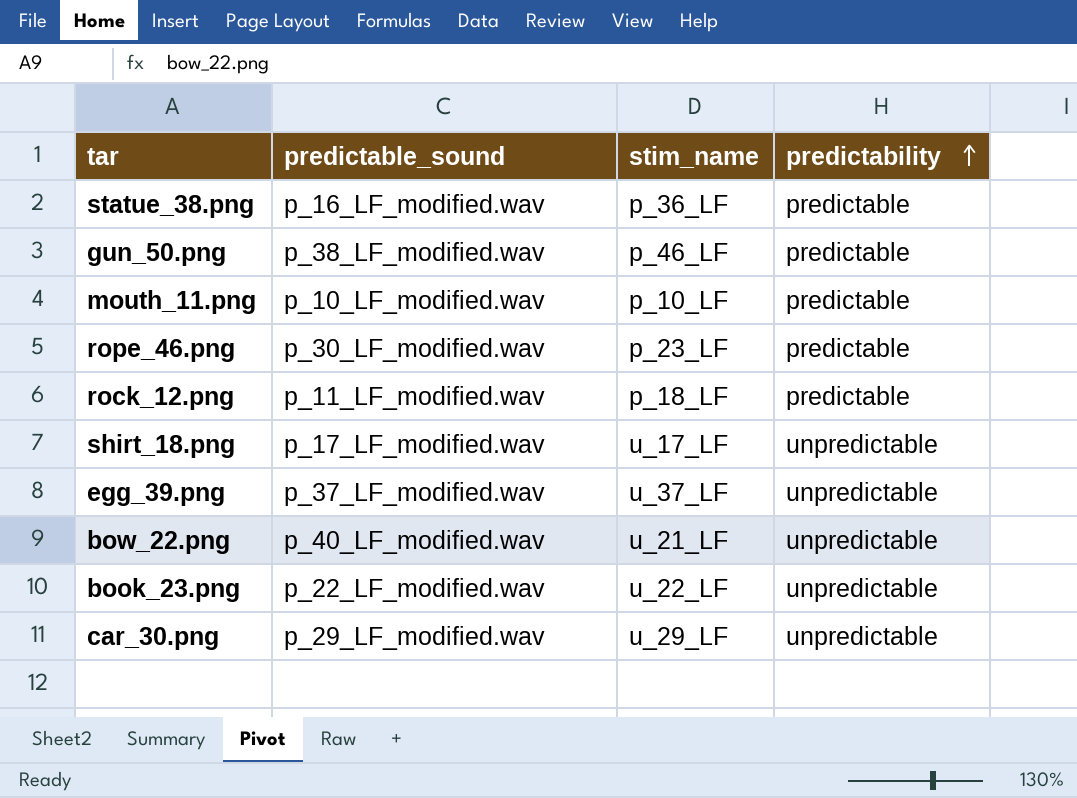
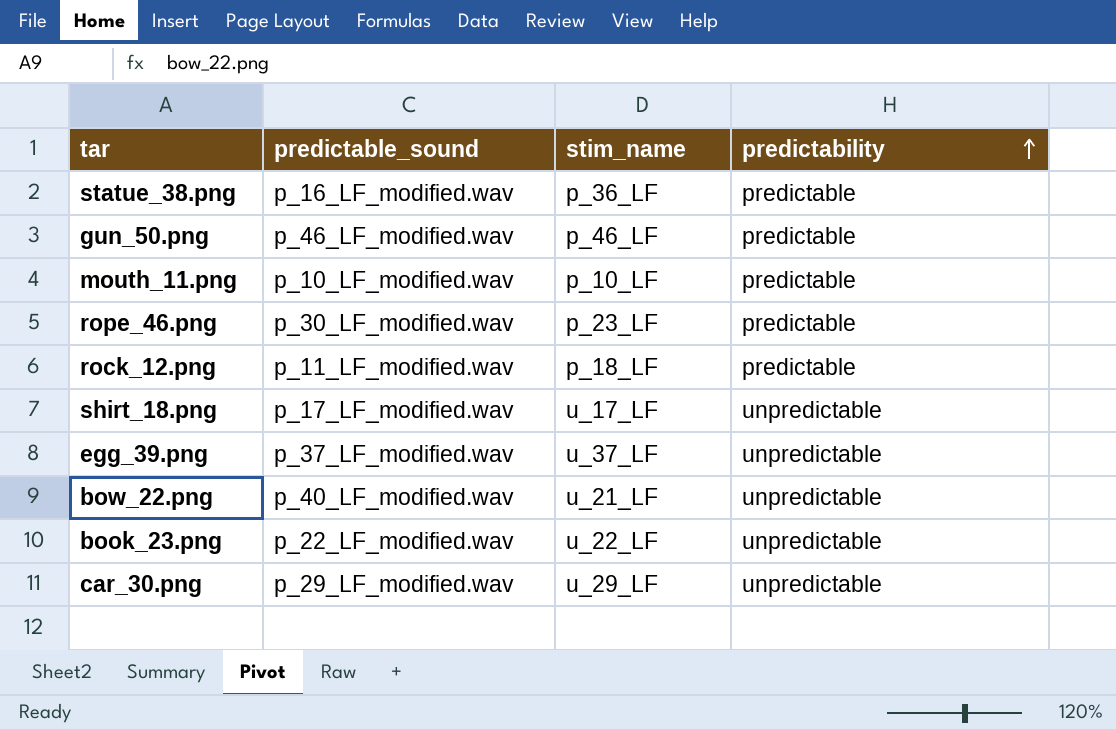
gun_50.png | predictable_sound: p_38_LF_modified.wav -> p_46_LF_modified.wav

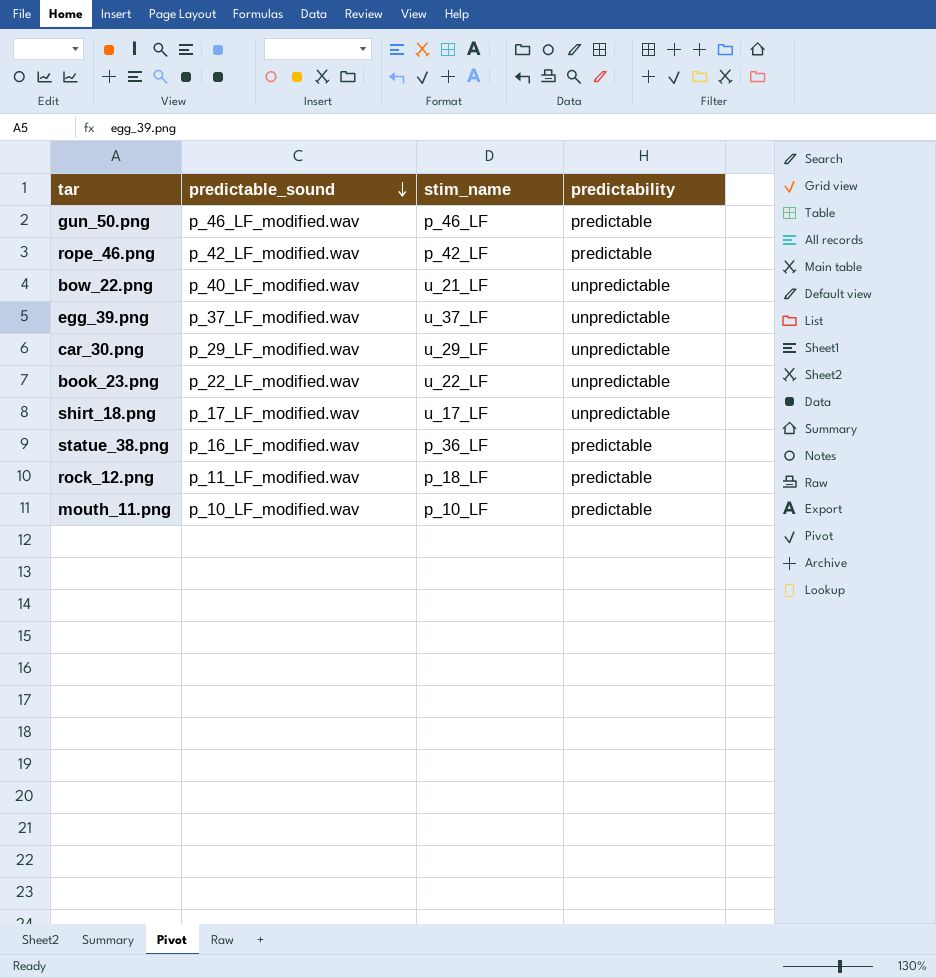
row order: predictability ascending -> predictable_sound descending
rope_46.png | predictable_sound: p_30_LF_modified.wav -> p_42_LF_modified.wav
rope_46.png | stim_name: p_23_LF -> p_42_LF

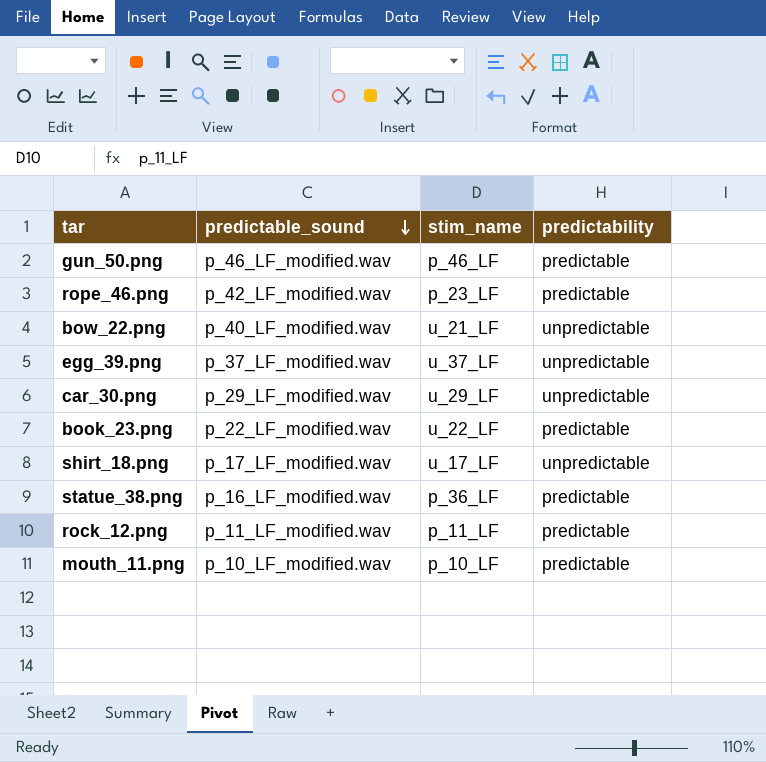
rope_46.png | stim_name: p_42_LF -> p_23_LF
book_23.png | predictability: unpredictable -> predictable
rock_12.png | stim_name: p_18_LF -> p_11_LF

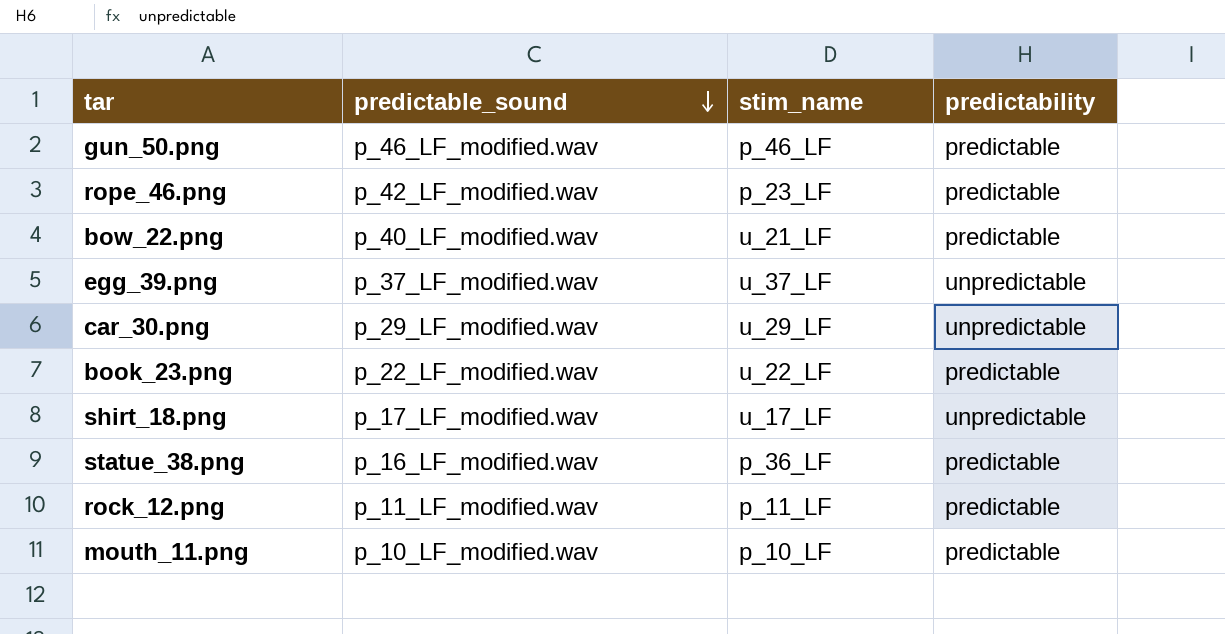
bow_22.png | predictability: unpredictable -> predictable

